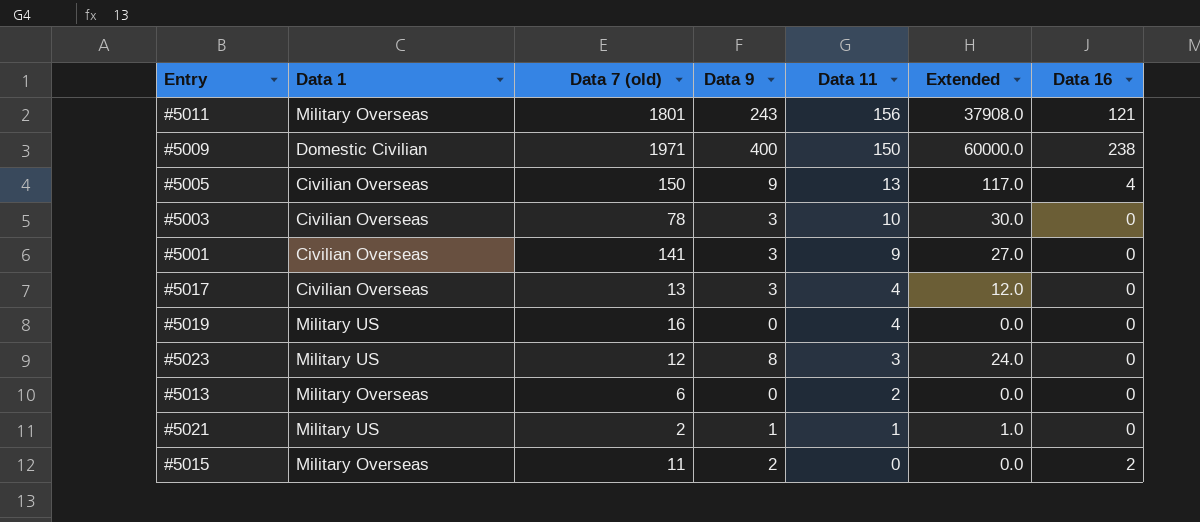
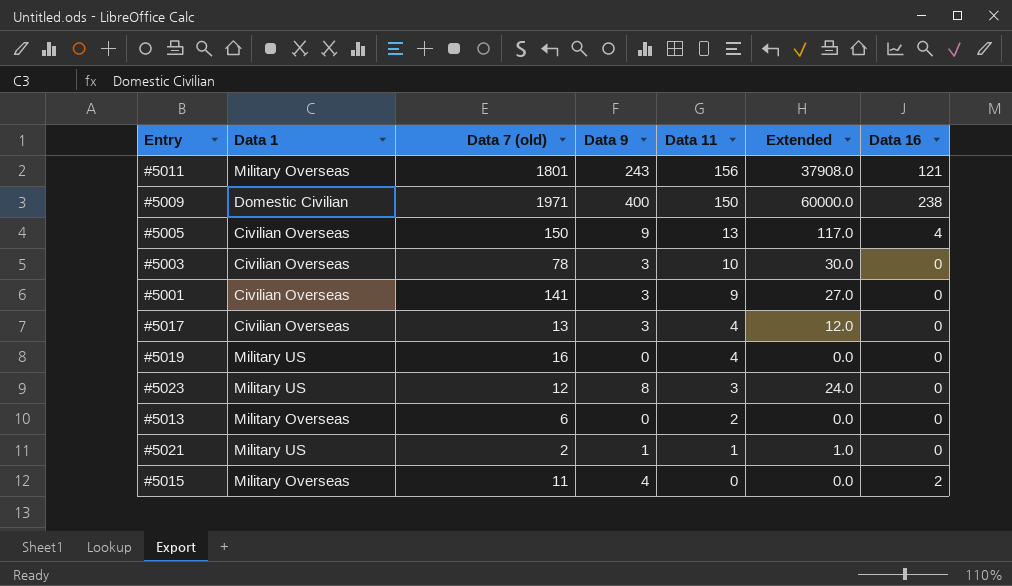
#5015 | Data 9: 2 -> 4

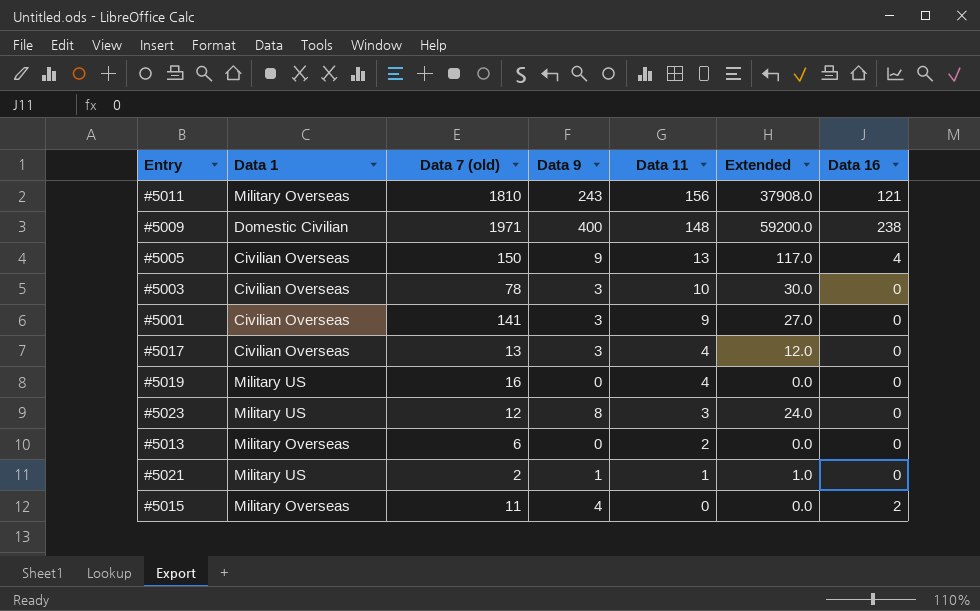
#5011 | Data 7 (old): 1801 -> 1810
#5009 | Data 11: 150 -> 148
#5009 | Extended: 60000.0 -> 59200.0

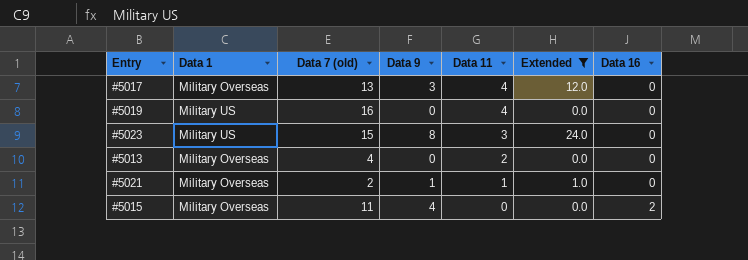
filter: none -> Extended <= 24.0
#5017 | Data 1: Civilian Overseas -> Military Overseas
#5023 | Data 7 (old): 12 -> 15
#5013 | Data 7 (old): 6 -> 4
#5021 | Data 1: Military US -> Military Overseas

